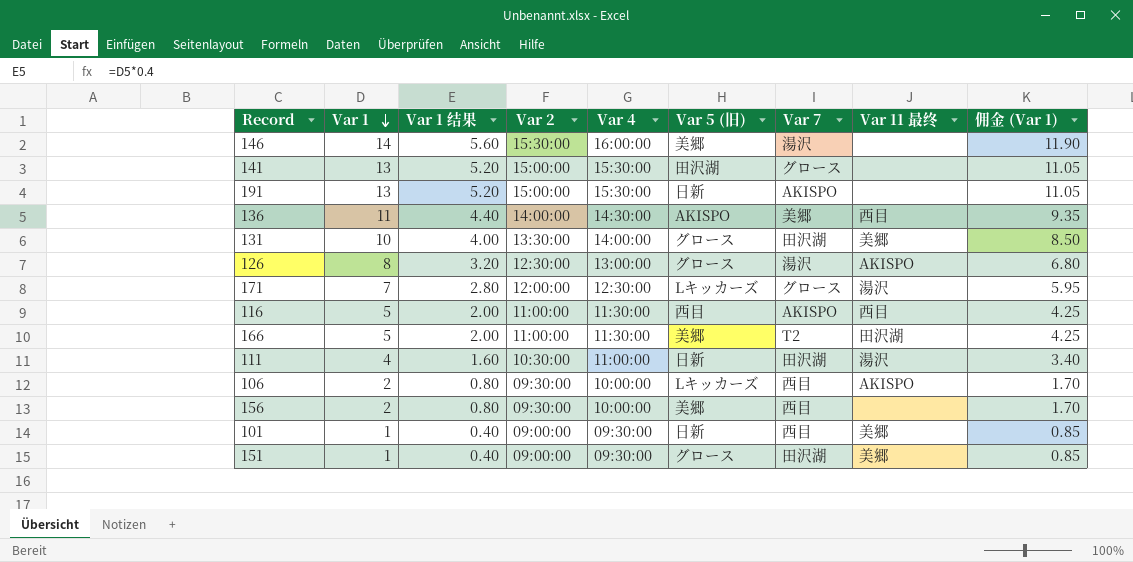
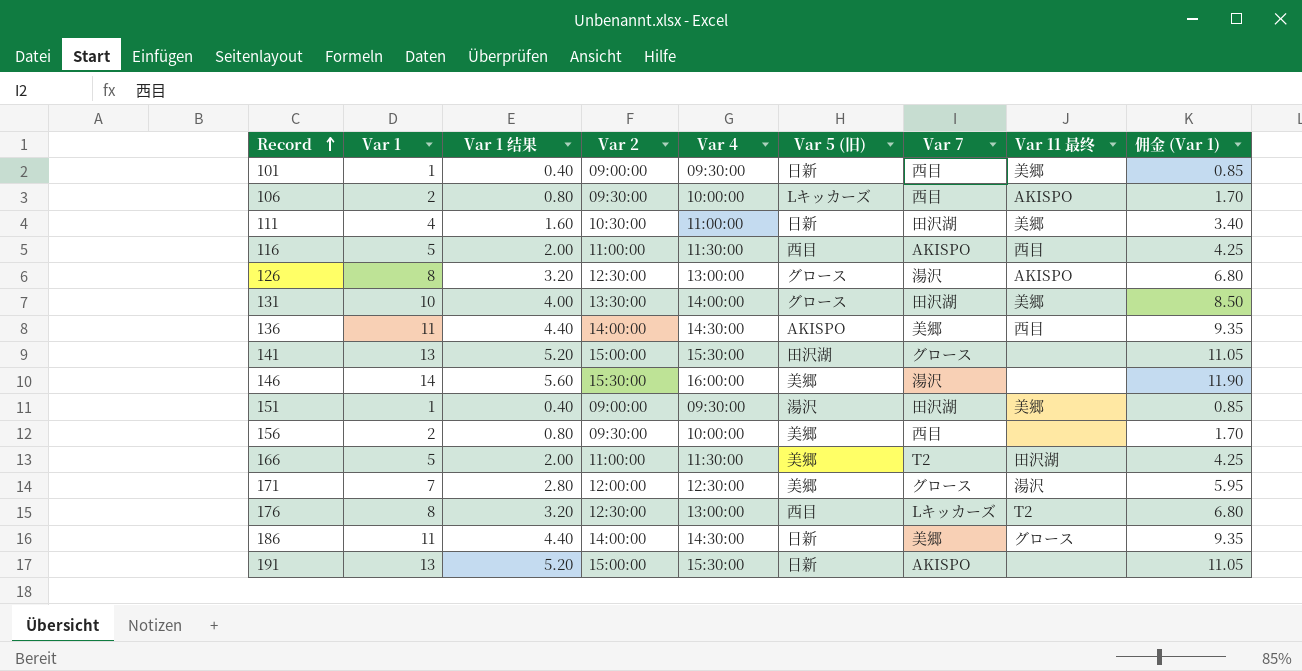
row order: Var 1 descending -> Record ascending
111 | Var 11 最终: 湯沢 -> 美郷
151 | Var 5 (旧): グロース -> 湯沢
171 | Var 5 (旧): Lキッカーズ -> 美郷
row 176: none -> 8 | 3.20 | 12:30:00 | 13:00:00 | 西目 | Lキッカーズ | T2 | 6.80
row 186: none -> 11 | 4.40 | 14:00:00 | 14:30:00 | 日新 | 美郷 | グロース | 9.35

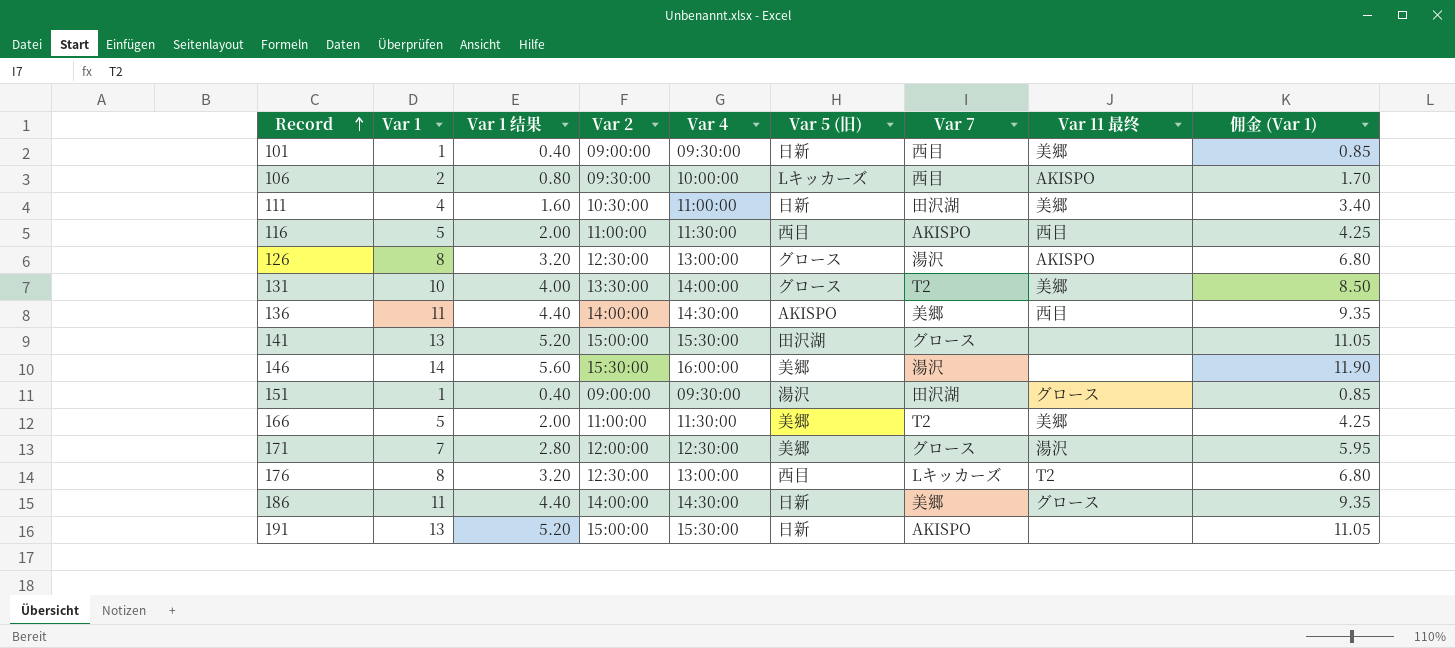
row 156: 2 | 0.80 | 09:30:00 | 10:00:00 | 美郷 | 西目 | none | 1.70 -> none
131 | Var 7: 田沢湖 -> T2
151 | Var 11 最终: 美郷 -> グロース
166 | Var 11 最终: 田沢湖 -> 美郷

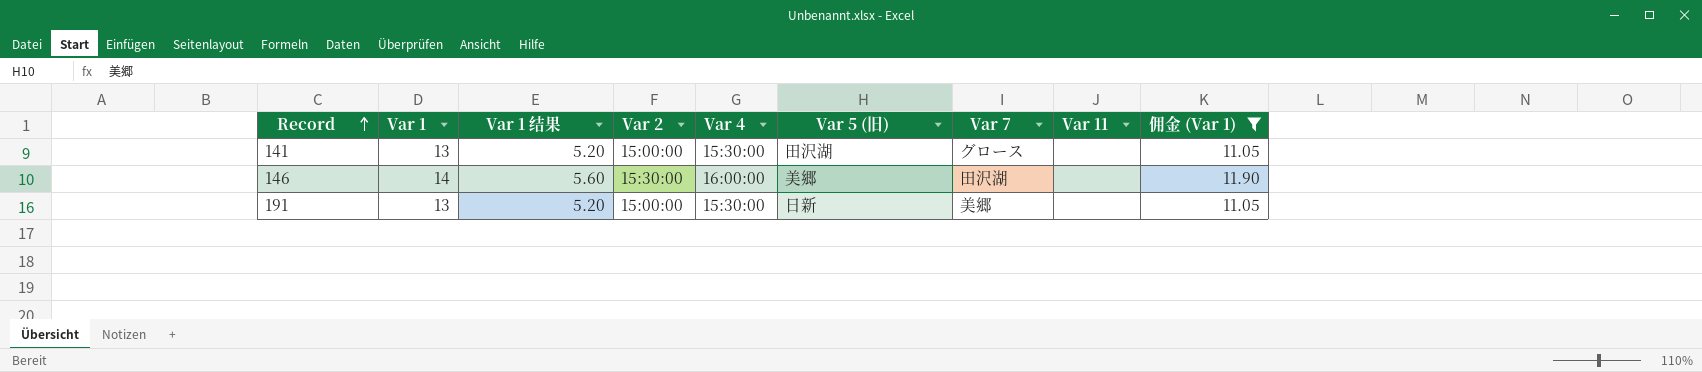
filter: none -> 佣金 (Var 1) >= 11.05
column name: Var 11 最终 -> Var 11
146 | Var 7: 湯沢 -> 田沢湖
191 | Var 7: AKISPO -> 美郷

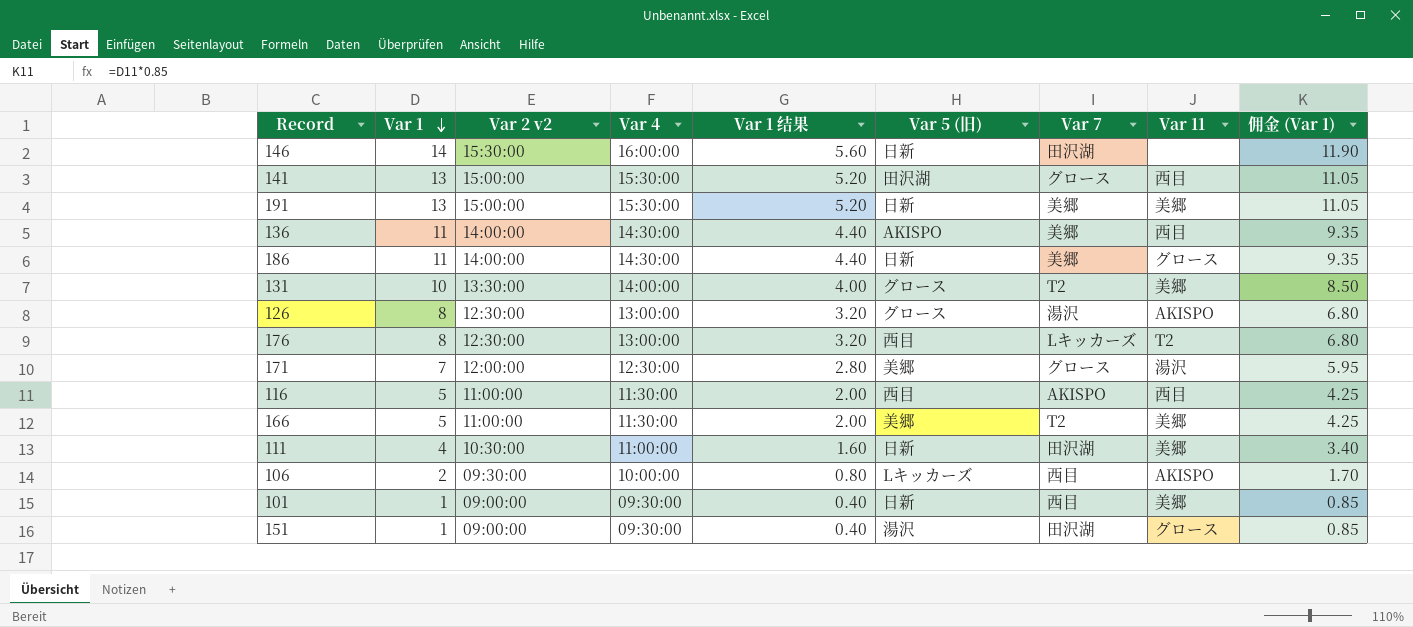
filter: 佣金 (Var 1) >= 11.05 -> none
row order: Record ascending -> Var 1 descending
column name: Var 2 -> Var 2 v2
column Var 1 结果 | position: 3 -> 5
146 | Var 5 (旧): 美郷 -> 日新
141 | Var 11: none -> 西目
191 | Var 11: none -> 美郷

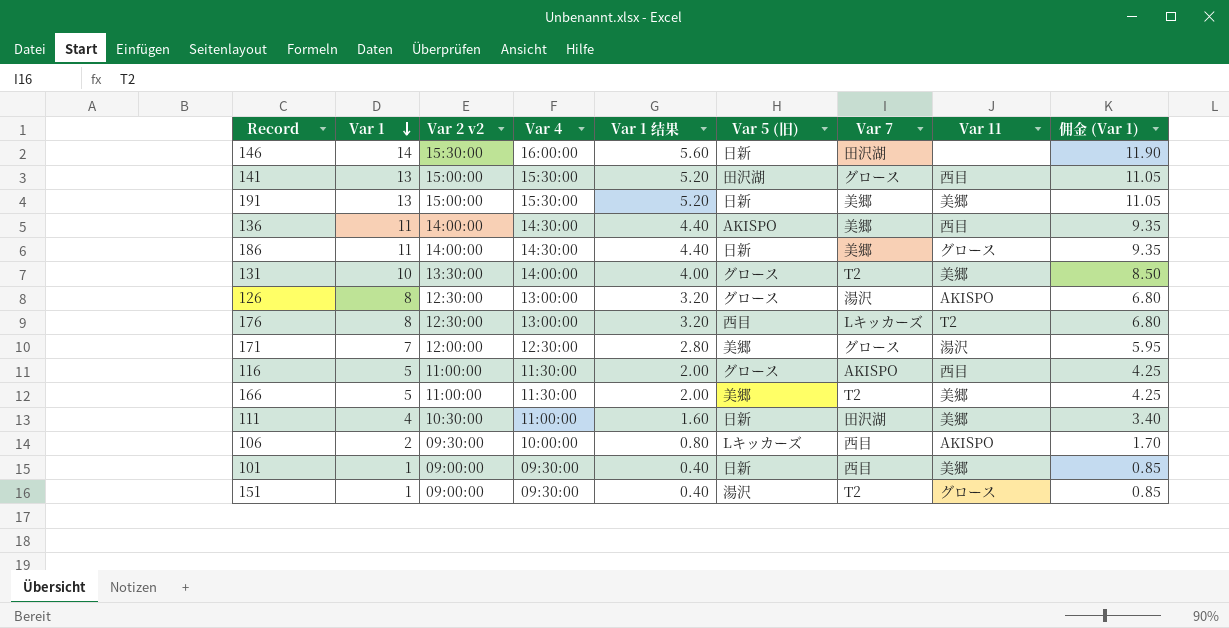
116 | Var 5 (旧): 西目 -> グロース
151 | Var 7: 田沢湖 -> T2

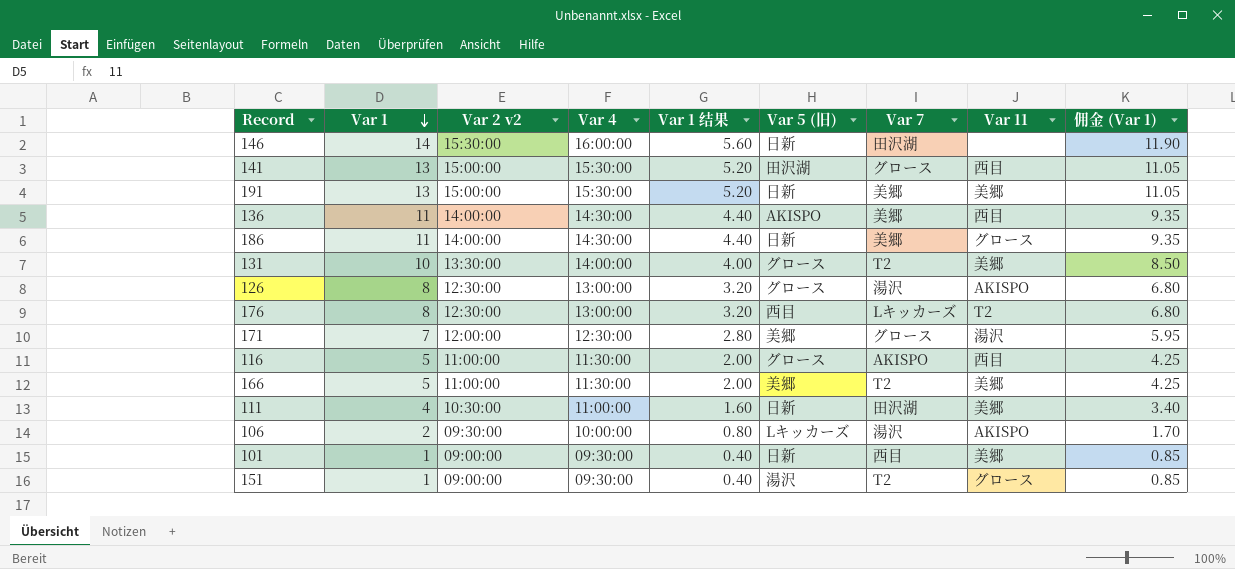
106 | Var 7: 西目 -> 湯沢

